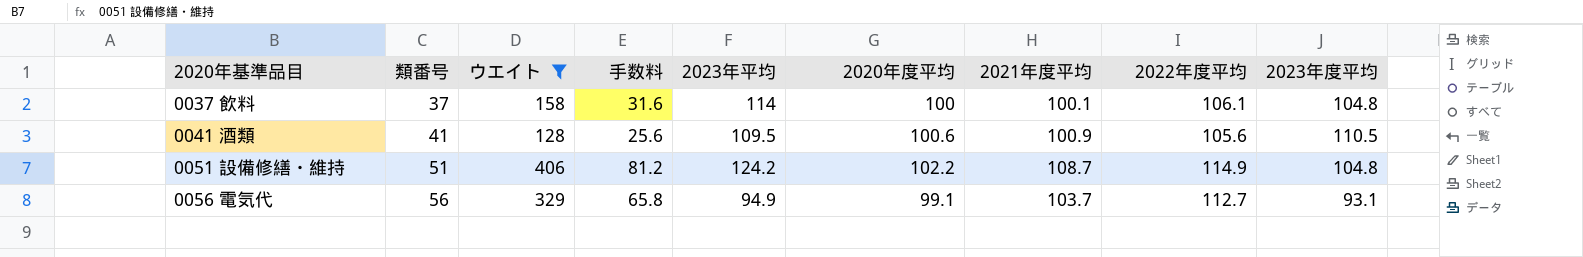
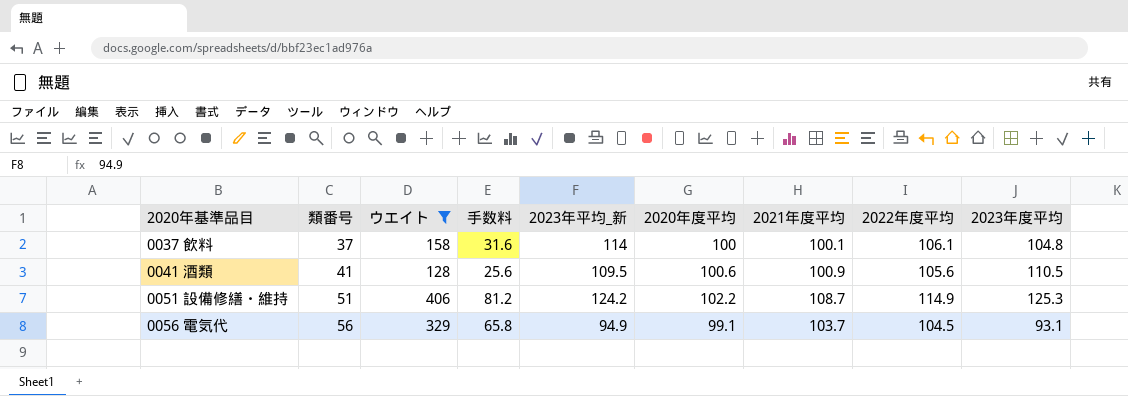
column name: 2023年平均 -> 2023年平均_新
0051 設備修繕・維持 | 2023年度平均: 104.8 -> 125.3
0056 電気代 | 2022年度平均: 112.7 -> 104.5

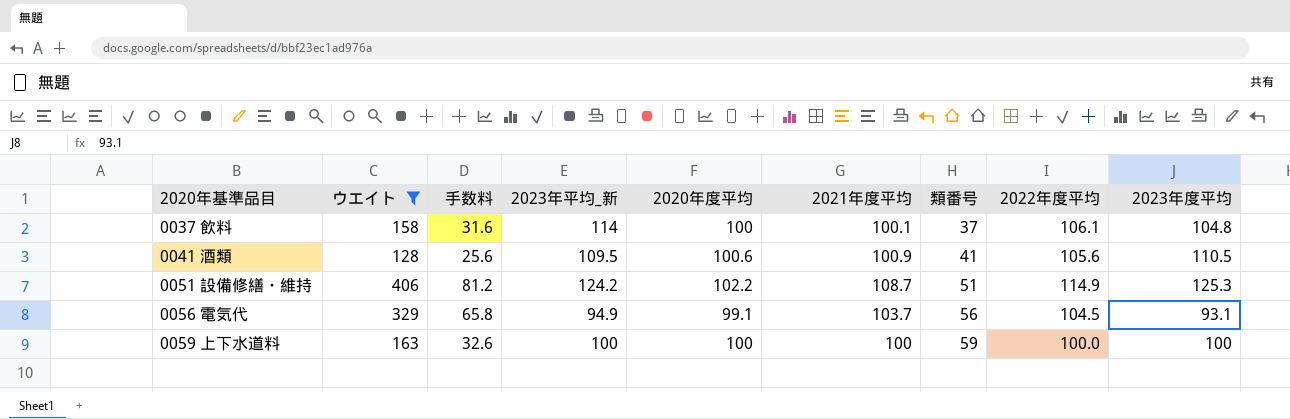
column 類番号 | position: 2 -> 7
row 0059 上下水道料: none -> 163 | 32.6 | 100 | 100 | 100 | 59 | 100.0 | 100

